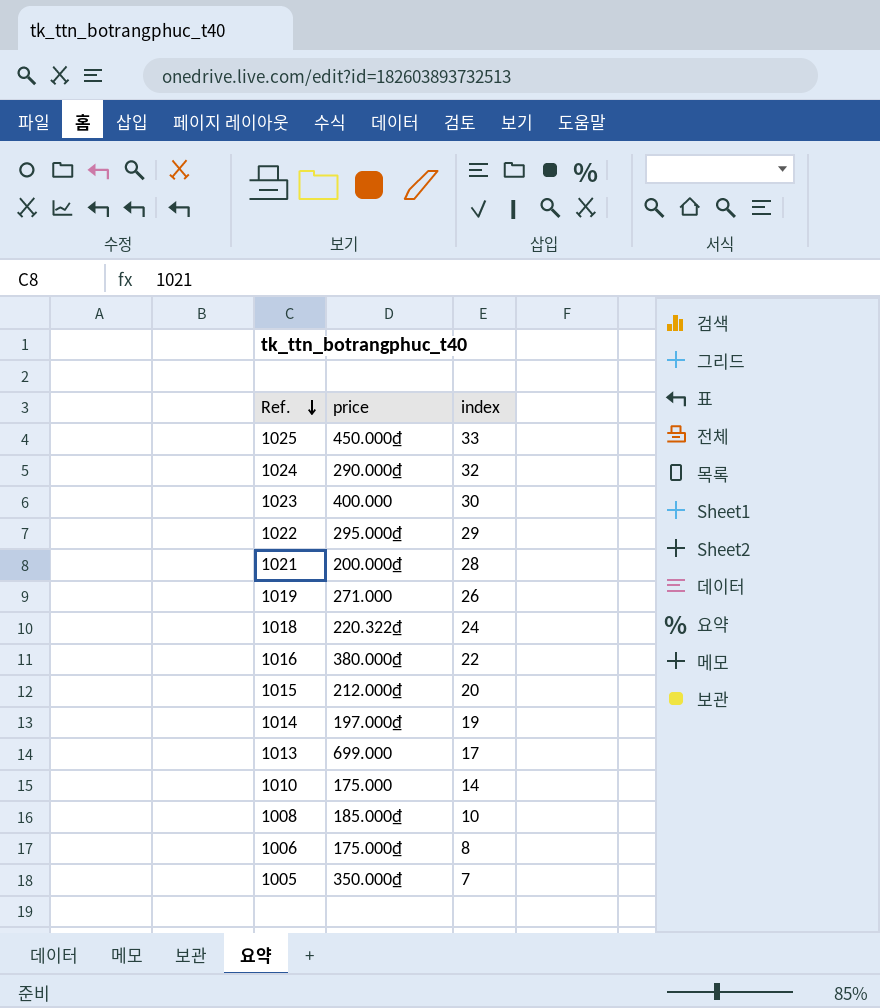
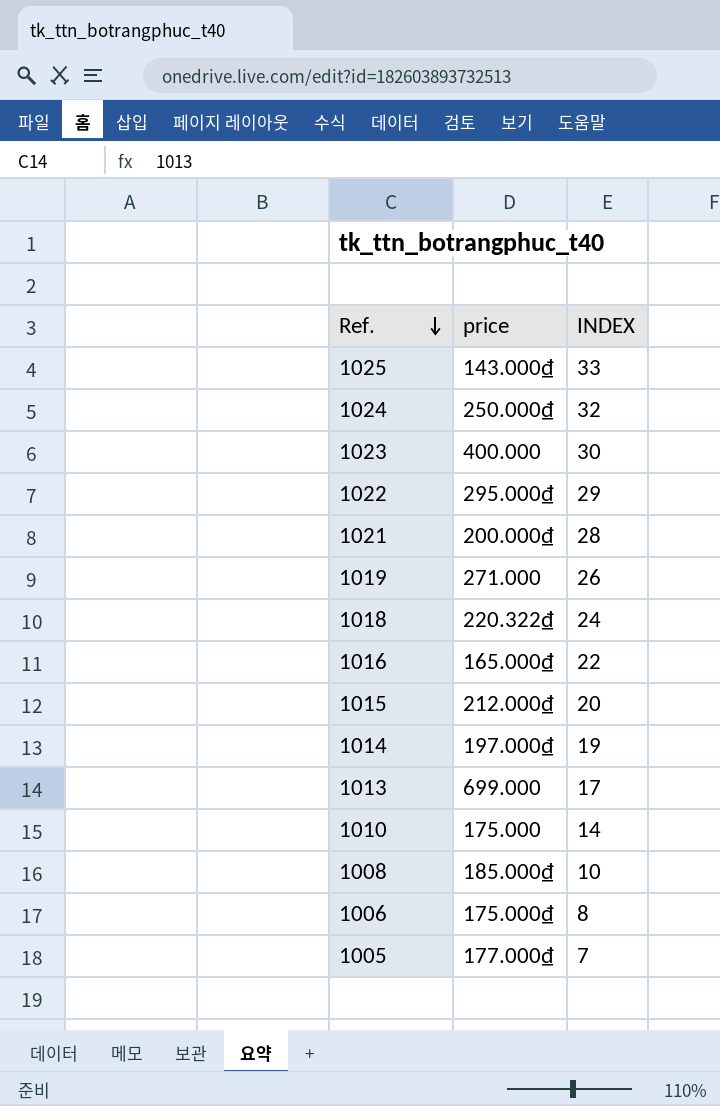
column name: index -> INDEX
1025 | price: 450.000₫ -> 143.000₫
1024 | price: 290.000₫ -> 250.000₫
1016 | price: 380.000₫ -> 165.000₫
1005 | price: 350.000₫ -> 177.000₫

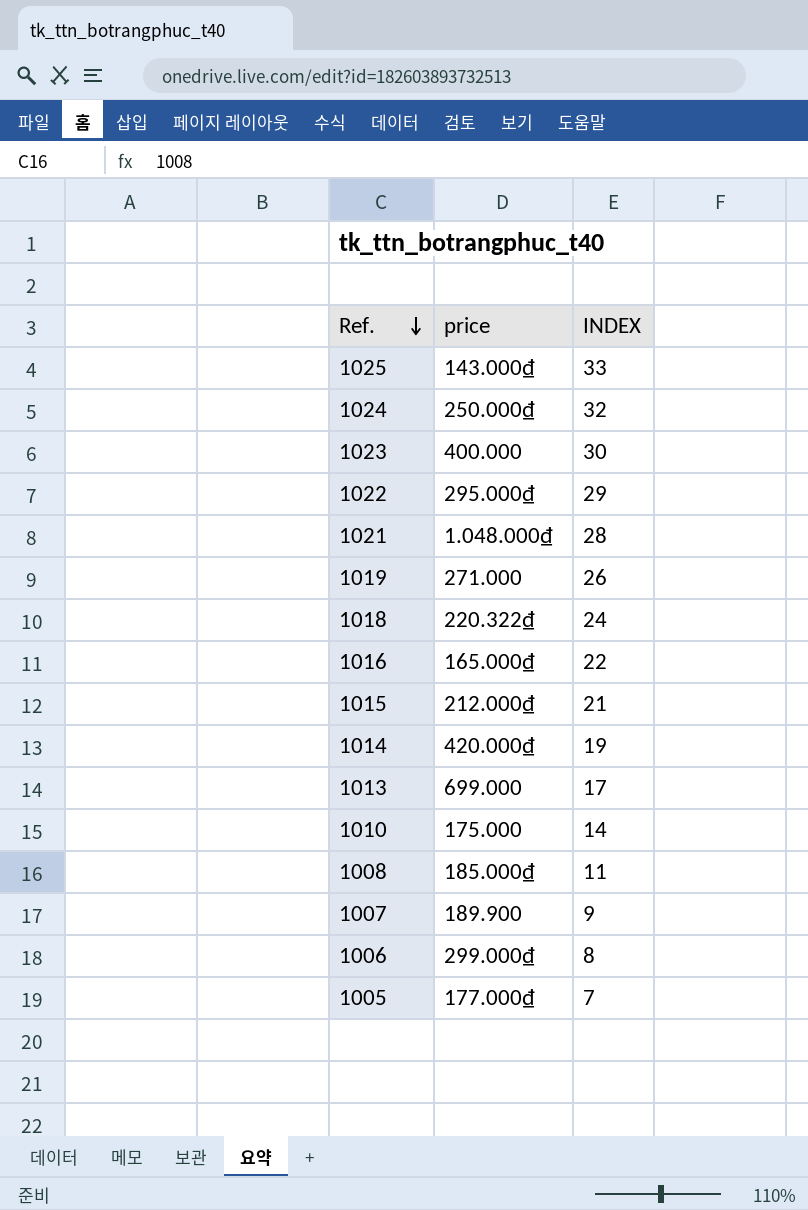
1021 | price: 200.000₫ -> 1.048.000₫
1015 | INDEX: 20 -> 21
1014 | price: 197.000₫ -> 420.000₫
1008 | INDEX: 10 -> 11
row 1007: none -> 189.900 | 9
1006 | price: 175.000₫ -> 299.000₫

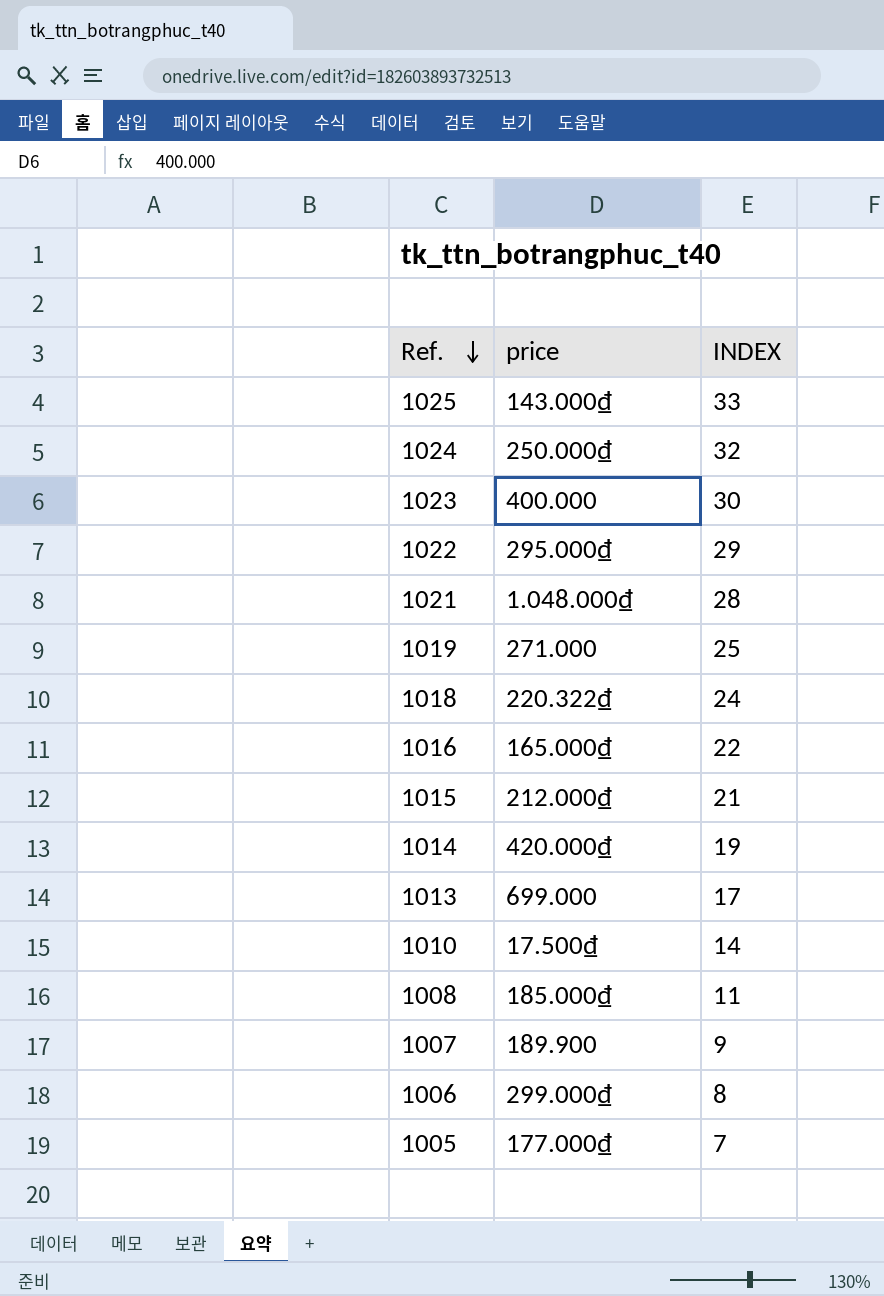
1019 | INDEX: 26 -> 25
1010 | price: 175.000 -> 17.500₫

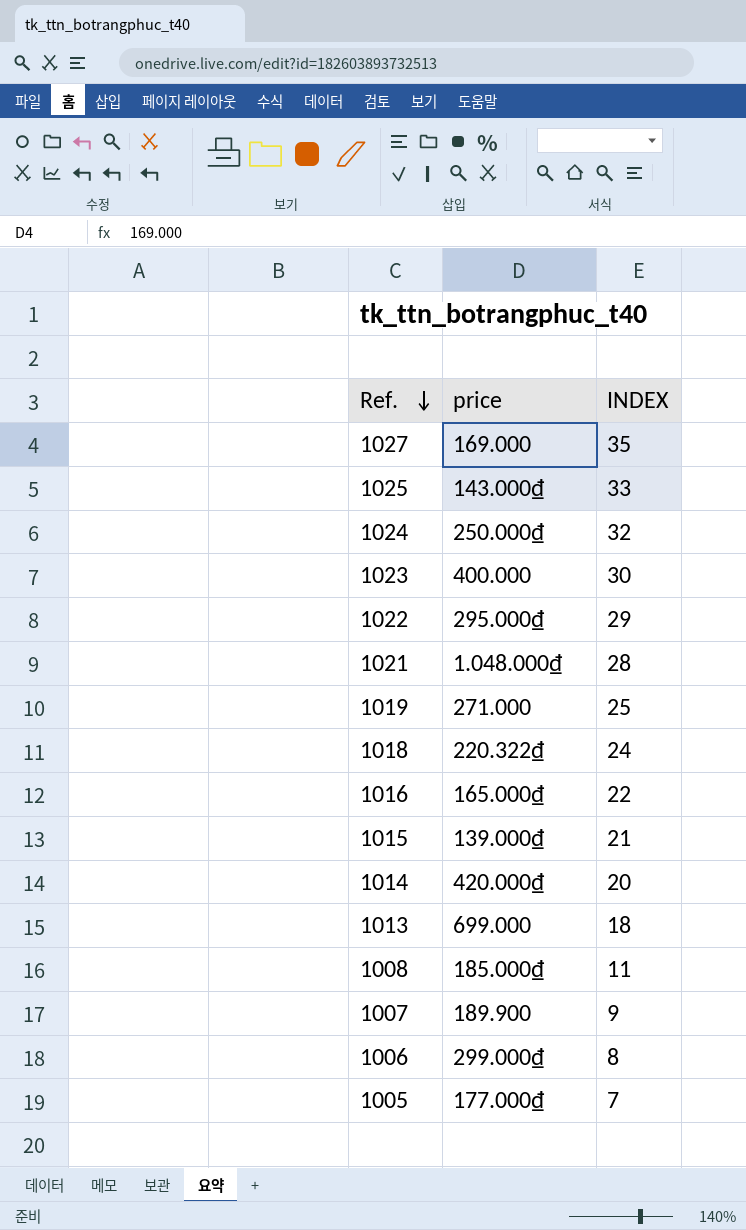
row 1010: 17.500₫ | 14 -> none
row 1027: none -> 169.000 | 35
1015 | price: 212.000₫ -> 139.000₫
1014 | INDEX: 19 -> 20
1013 | INDEX: 17 -> 18

